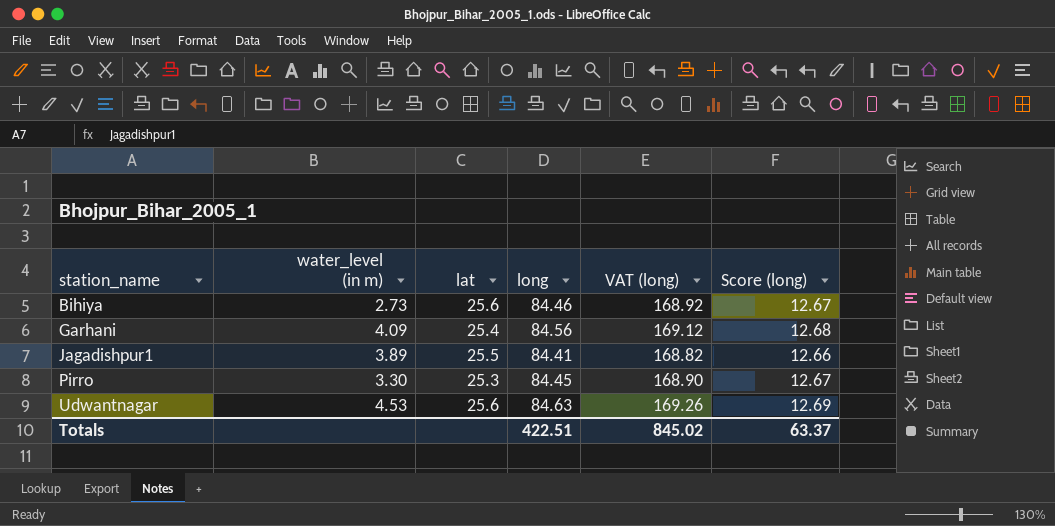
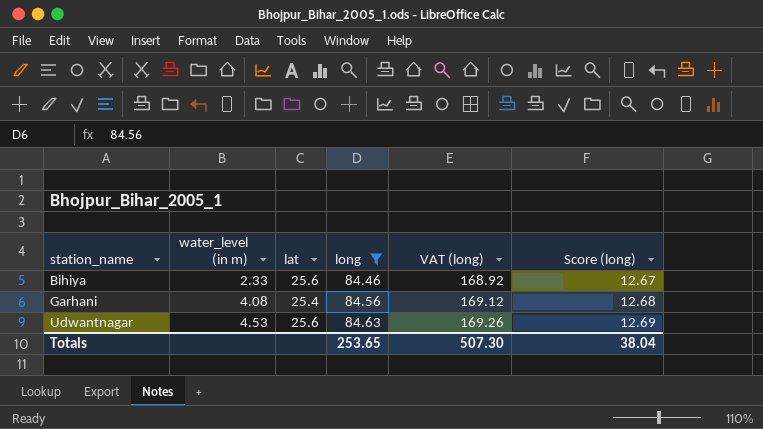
filter: none -> long >= 84.46
Bihiya | water_level (in m): 2.73 -> 2.33
Garhani | water_level (in m): 4.09 -> 4.08
Totals | long: 422.51 -> 253.65
Totals | VAT (long): 845.02 -> 507.30
Totals | Score (long): 63.37 -> 38.04

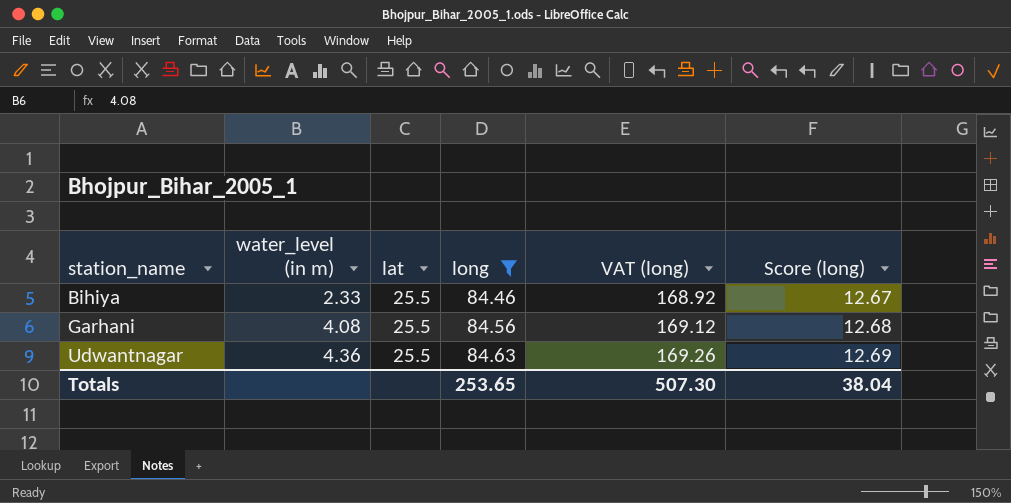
Bihiya | lat: 25.6 -> 25.5
Garhani | lat: 25.4 -> 25.5
Udwantnagar | water_level (in m): 4.53 -> 4.36
Udwantnagar | lat: 25.6 -> 25.5

